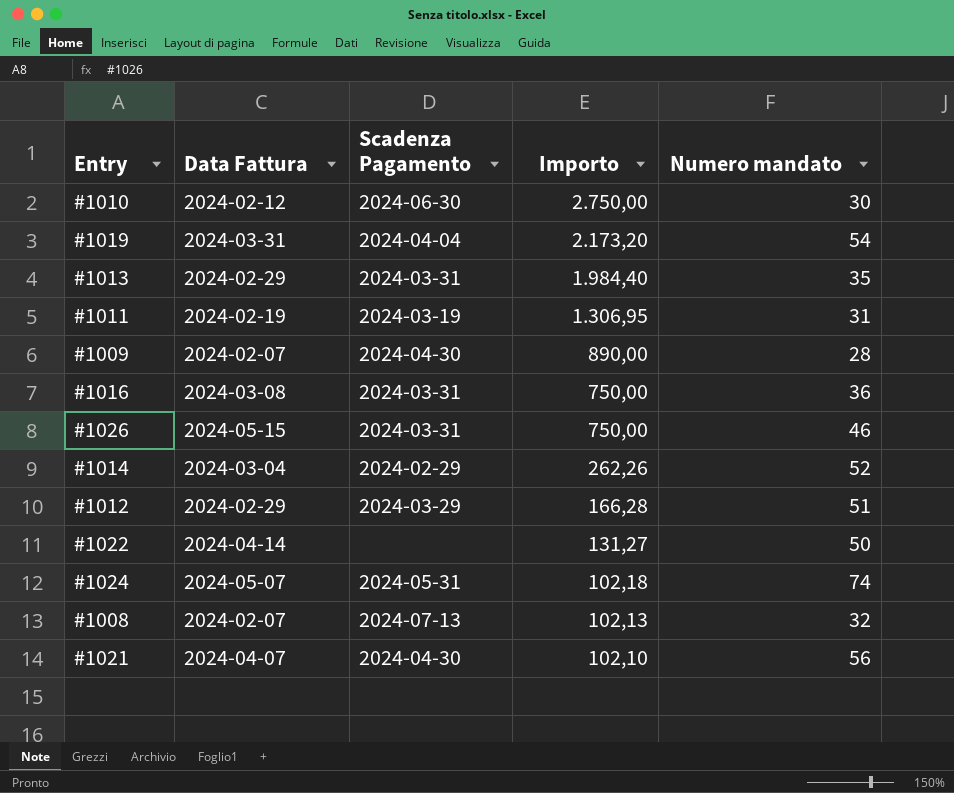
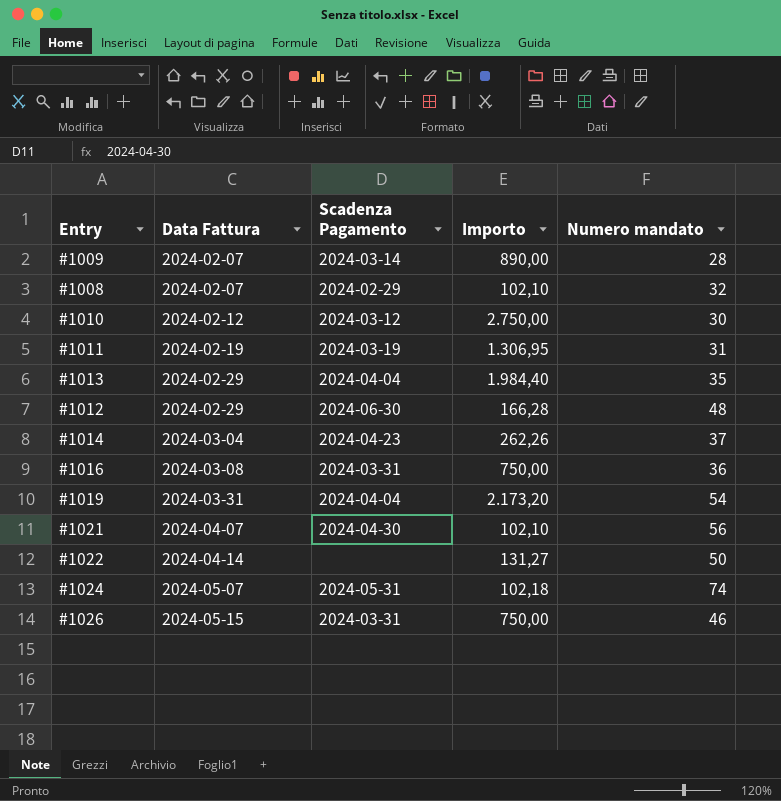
row order: Importo descending -> Data Fattura ascending
#1009 | Scadenza Pagamento: 2024-04-30 -> 2024-03-14
#1008 | Scadenza Pagamento: 2024-07-13 -> 2024-02-29
#1008 | Importo: 102,13 -> 102,10
#1010 | Scadenza Pagamento: 2024-06-30 -> 2024-03-12
#1013 | Scadenza Pagamento: 2024-03-31 -> 2024-04-04
#1012 | Scadenza Pagamento: 2024-03-29 -> 2024-06-30
#1012 | Numero mandato: 51 -> 48
#1014 | Scadenza Pagamento: 2024-02-29 -> 2024-04-23
#1014 | Numero mandato: 52 -> 37

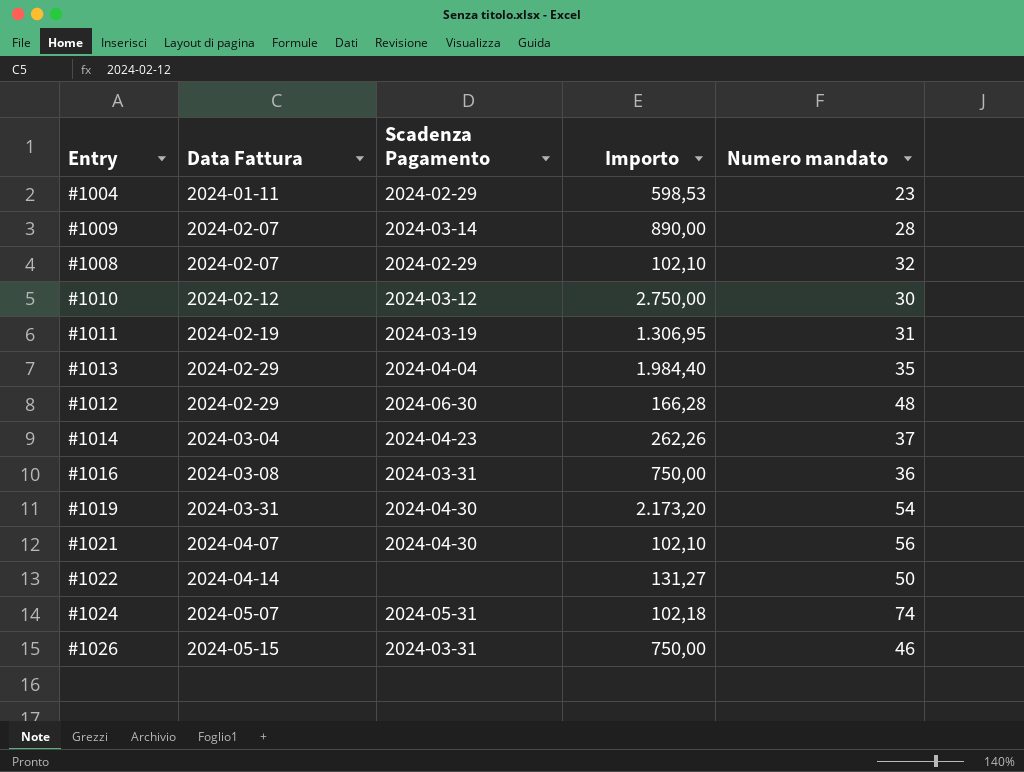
row #1004: none -> 2024-01-11 | 2024-02-29 | 598,53 | 23
#1019 | Scadenza Pagamento: 2024-04-04 -> 2024-04-30

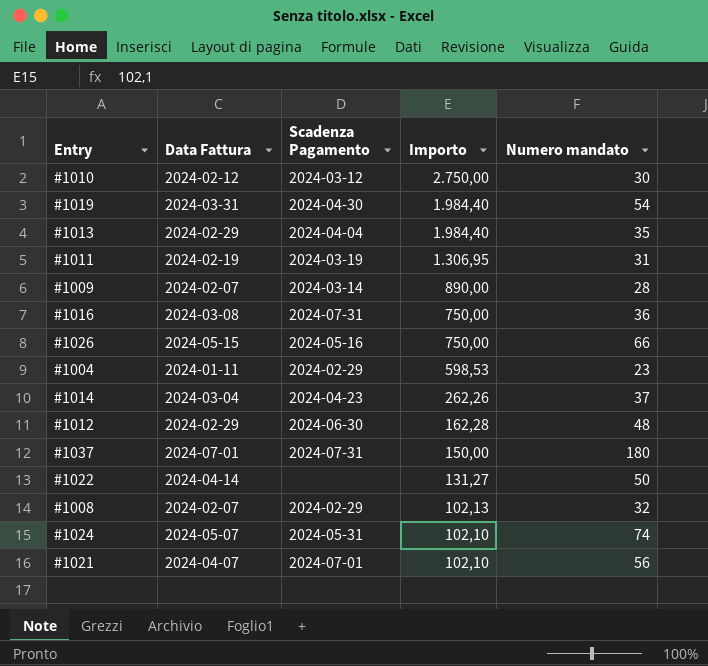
row order: Data Fattura ascending -> Importo descending
#1019 | Importo: 2.173,20 -> 1.984,40
#1016 | Scadenza Pagamento: 2024-03-31 -> 2024-07-31
#1026 | Scadenza Pagamento: 2024-03-31 -> 2024-05-16
#1026 | Numero mandato: 46 -> 66
#1012 | Importo: 166,28 -> 162,28
row #1037: none -> 2024-07-01 | 2024-07-31 | 150,00 | 180
#1008 | Importo: 102,10 -> 102,13
#1024 | Importo: 102,18 -> 102,10
#1021 | Scadenza Pagamento: 2024-04-30 -> 2024-07-01

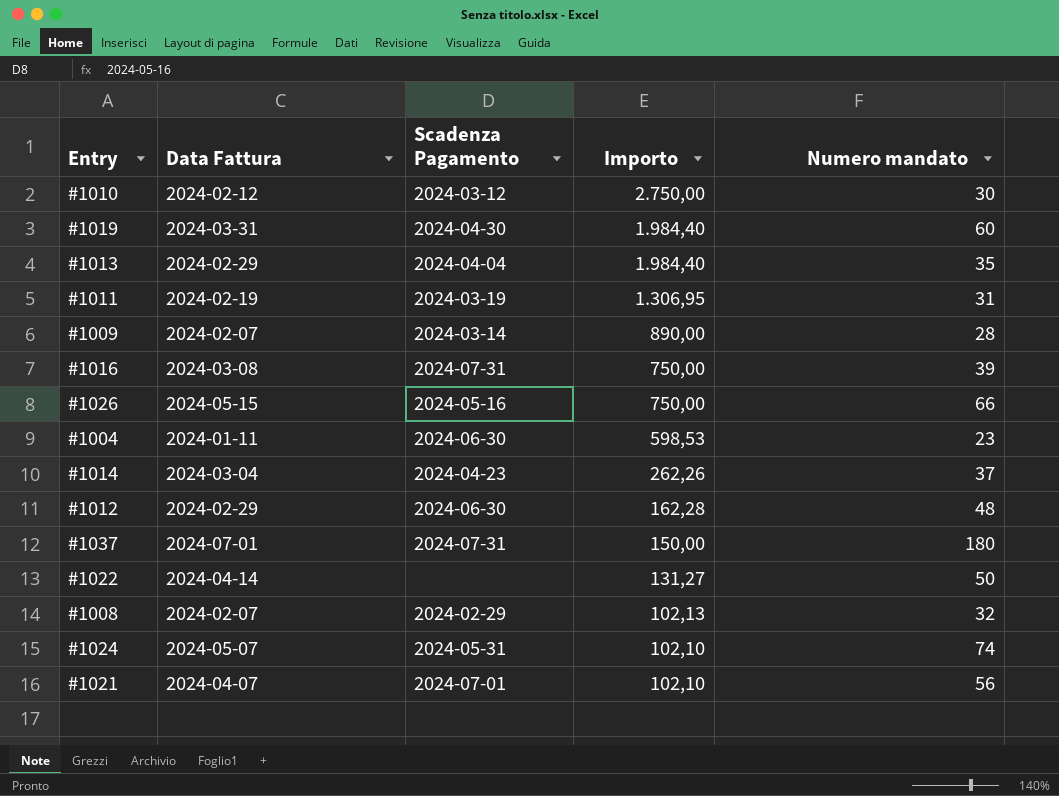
#1019 | Numero mandato: 54 -> 60
#1016 | Numero mandato: 36 -> 39
#1004 | Scadenza Pagamento: 2024-02-29 -> 2024-06-30

